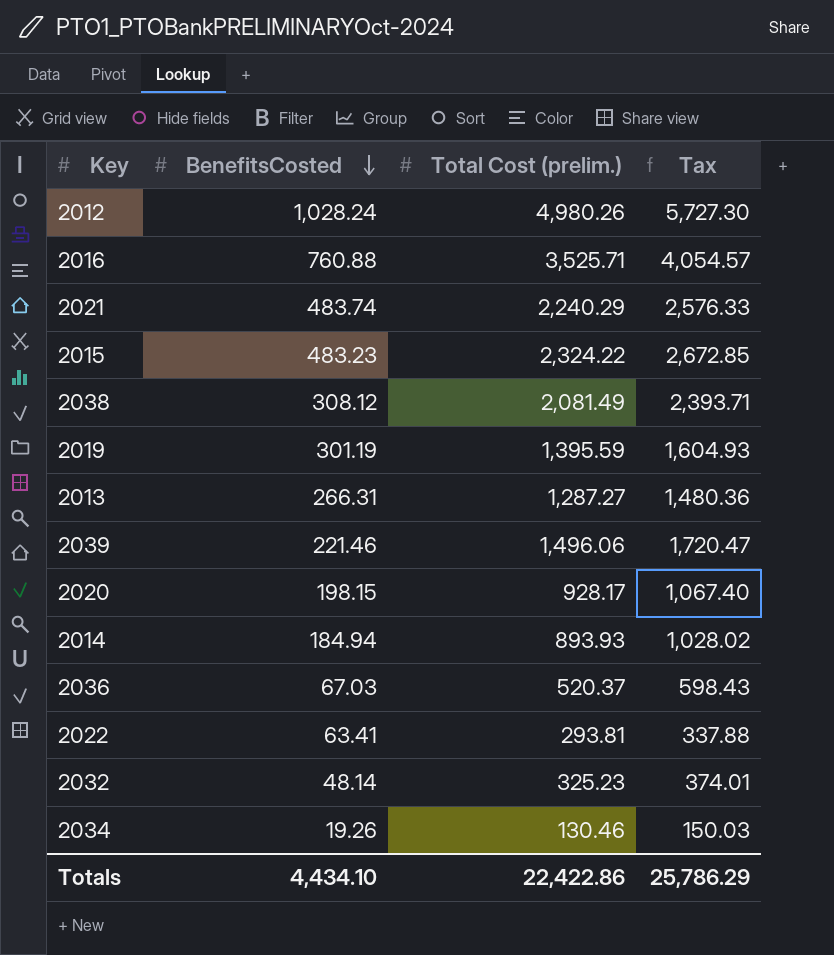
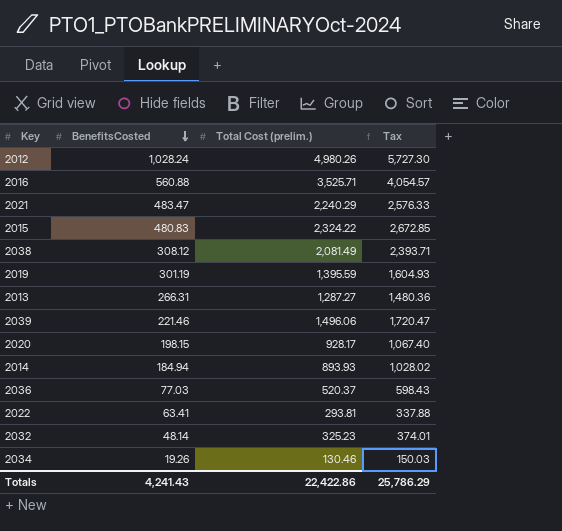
2016 | BenefitsCosted: 760.88 -> 560.88
2021 | BenefitsCosted: 483.74 -> 483.47
2015 | BenefitsCosted: 483.23 -> 480.83
2036 | BenefitsCosted: 67.03 -> 77.03
Totals | BenefitsCosted: 4,434.10 -> 4,241.43

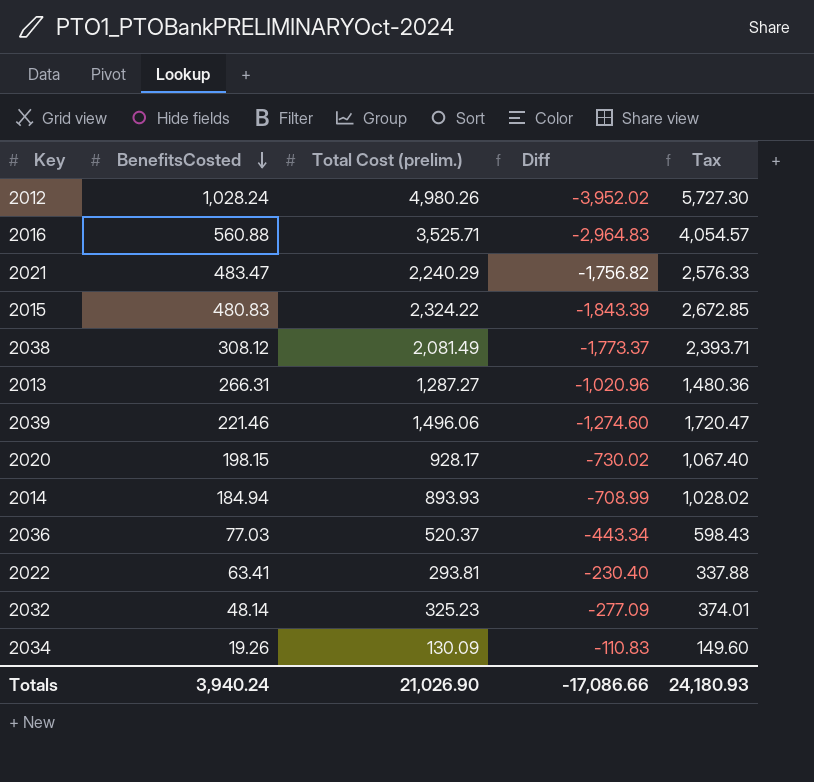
column Diff | formula: none -> [BenefitsCosted] - [Total Cost (prelim.)]
row 2019: 301.19 | 1,395.59 | 1,604.93 -> none
2034 | Total Cost (prelim.): 130.46 -> 130.09
2034 | Tax: 150.03 -> 149.60
Totals | BenefitsCosted: 4,241.43 -> 3,940.24
Totals | Total Cost (prelim.): 22,422.86 -> 21,026.90
Totals | Tax: 25,786.29 -> 24,180.93

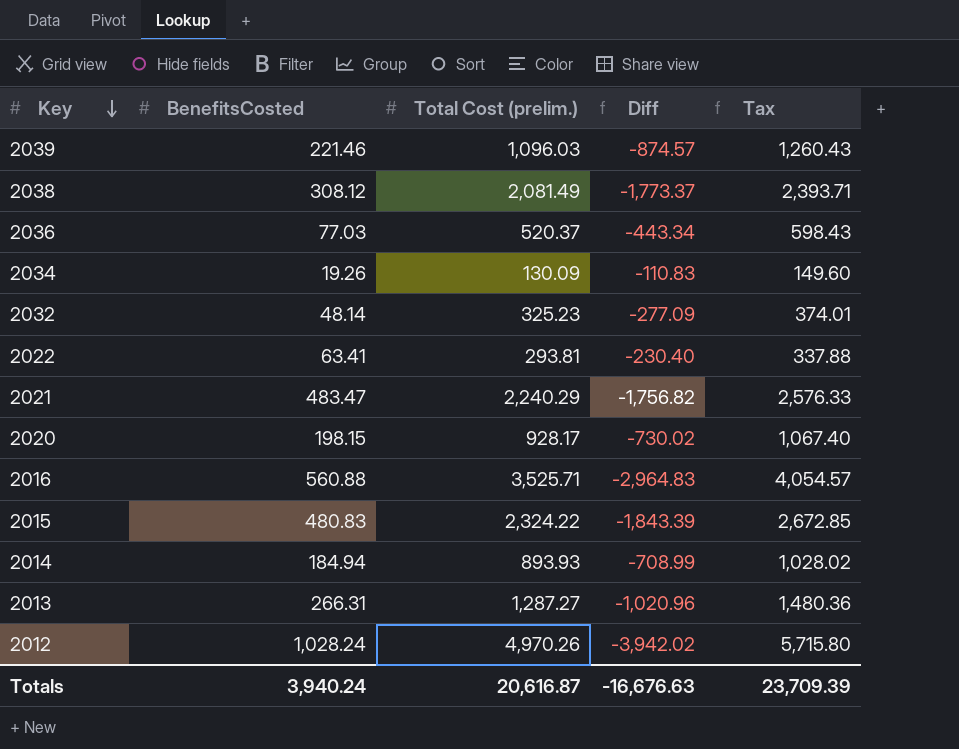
row order: BenefitsCosted descending -> Key descending
2039 | Total Cost (prelim.): 1,496.06 -> 1,096.03
2039 | Diff: -1,274.60 -> -874.57
2039 | Tax: 1,720.47 -> 1,260.43
2012 | Total Cost (prelim.): 4,980.26 -> 4,970.26
2012 | Diff: -3,952.02 -> -3,942.02
2012 | Tax: 5,727.30 -> 5,715.80
Totals | Total Cost (prelim.): 21,026.90 -> 20,616.87
Totals | Diff: -17,086.66 -> -16,676.63
Totals | Tax: 24,180.93 -> 23,709.39

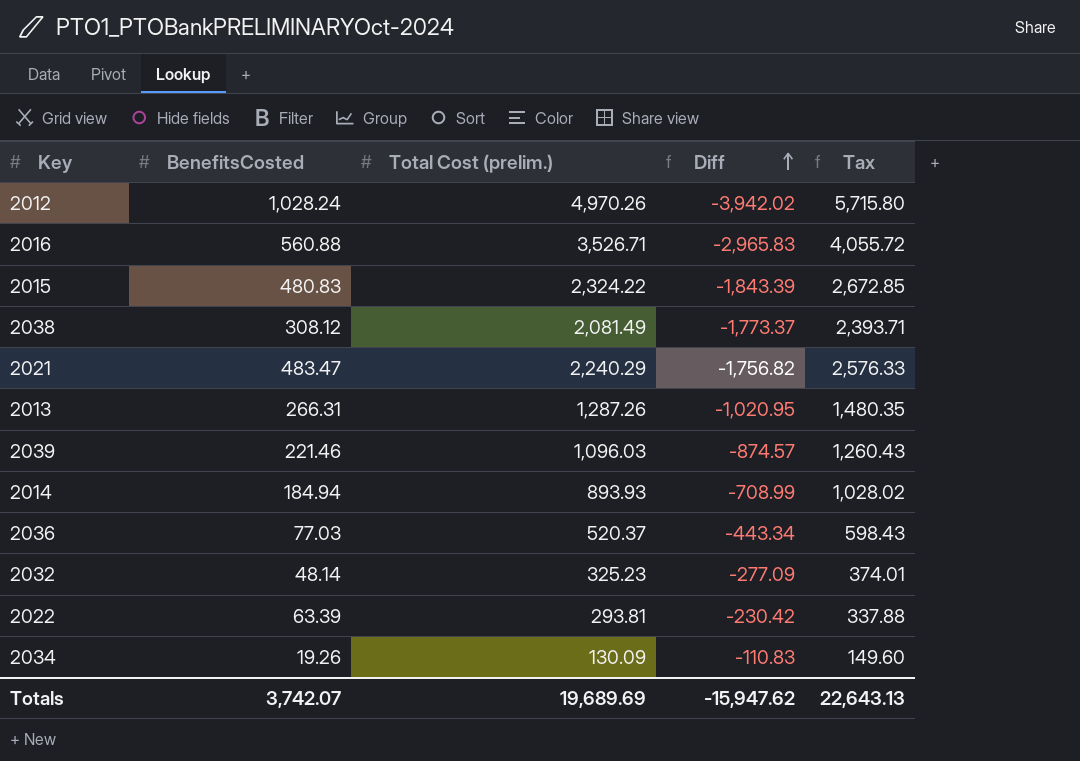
row order: Key descending -> Diff ascending
row 2020: 198.15 | 928.17 | -730.02 | 1,067.40 -> none
2016 | Total Cost (prelim.): 3,525.71 -> 3,526.71
2016 | Diff: -2,964.83 -> -2,965.83
2016 | Tax: 4,054.57 -> 4,055.72
2013 | Total Cost (prelim.): 1,287.27 -> 1,287.26
2013 | Diff: -1,020.96 -> -1,020.95
2013 | Tax: 1,480.36 -> 1,480.35
2022 | BenefitsCosted: 63.41 -> 63.39
2022 | Diff: -230.40 -> -230.42
Totals | BenefitsCosted: 3,940.24 -> 3,742.07
Totals | Total Cost (prelim.): 20,616.87 -> 19,689.69
Totals | Diff: -16,676.63 -> -15,947.62
Totals | Tax: 23,709.39 -> 22,643.13

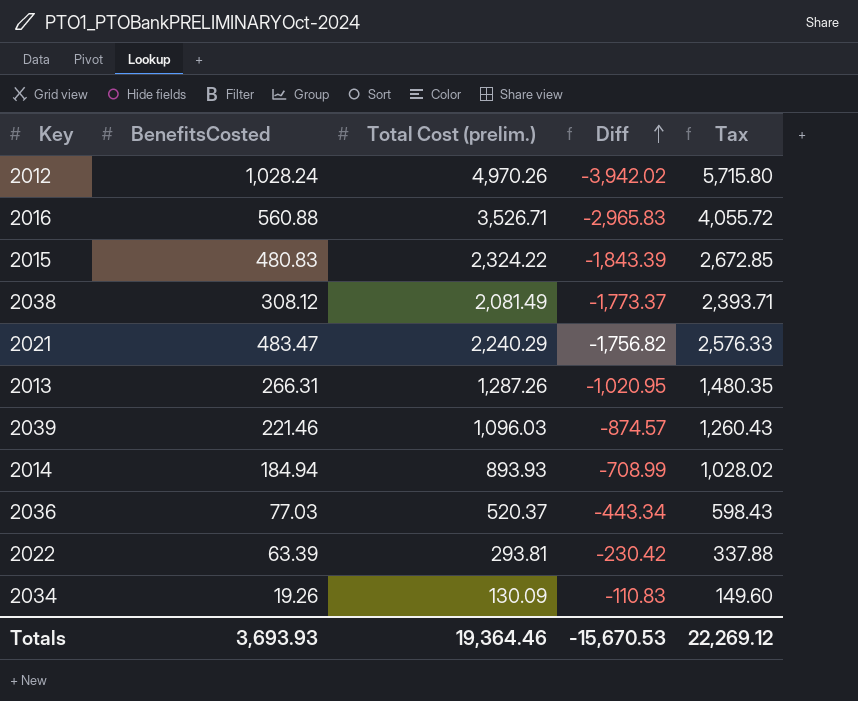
row 2032: 48.14 | 325.23 | -277.09 | 374.01 -> none
Totals | BenefitsCosted: 3,742.07 -> 3,693.93
Totals | Total Cost (prelim.): 19,689.69 -> 19,364.46
Totals | Diff: -15,947.62 -> -15,670.53
Totals | Tax: 22,643.13 -> 22,269.12

